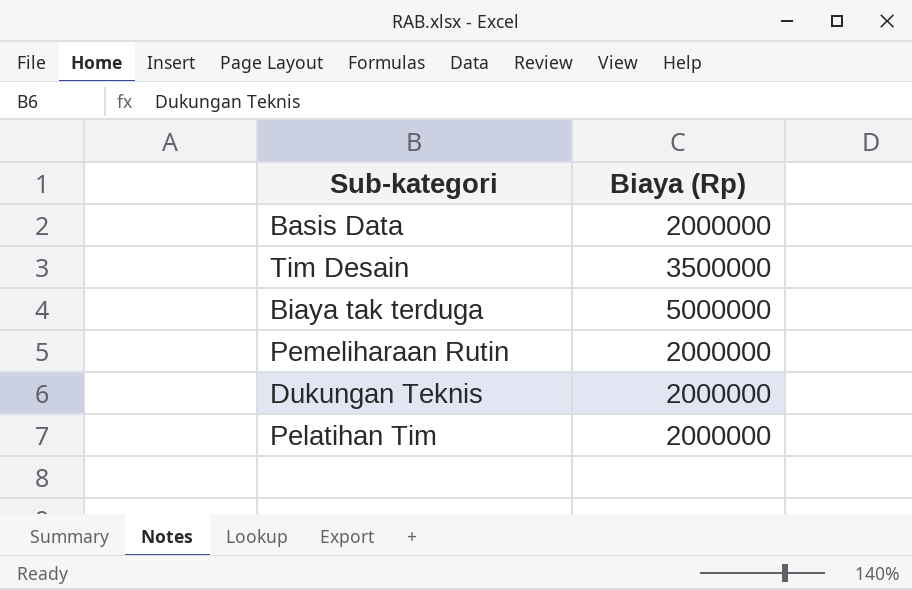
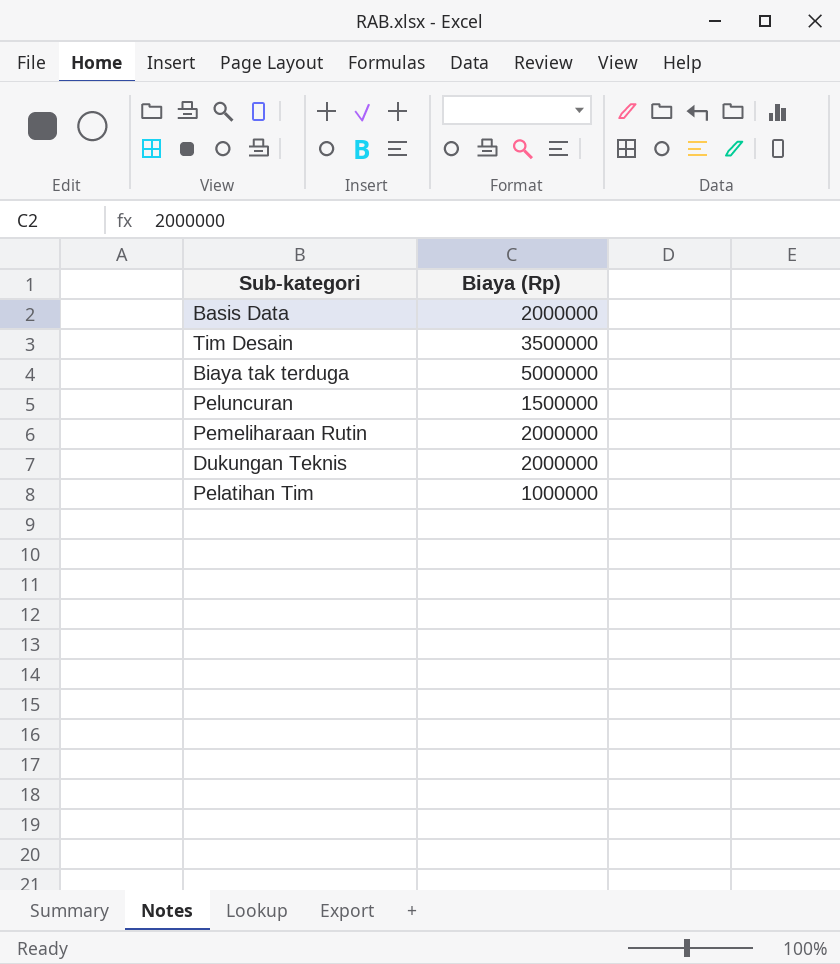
row Peluncuran: none -> 1500000
Pelatihan Tim | Biaya (Rp): 2000000 -> 1000000

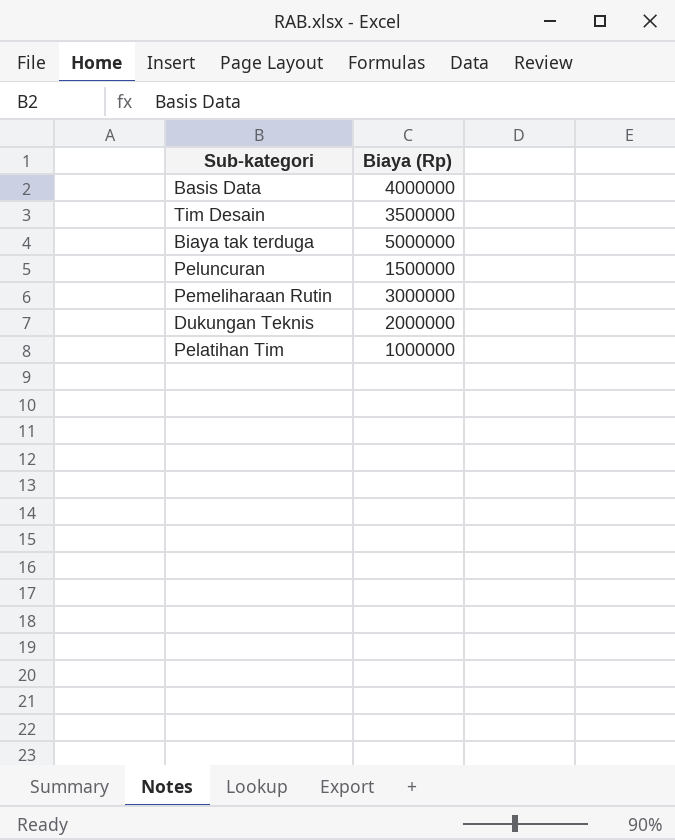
Basis Data | Biaya (Rp): 2000000 -> 4000000
Pemeliharaan Rutin | Biaya (Rp): 2000000 -> 3000000

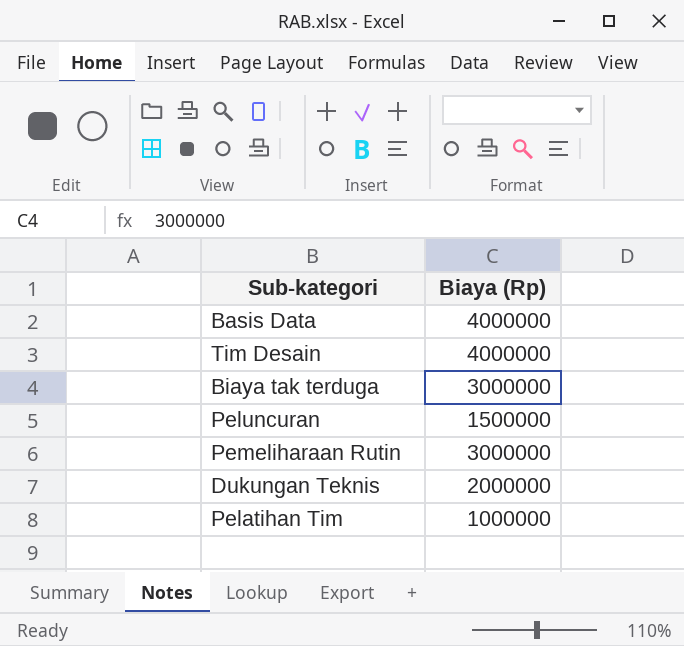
Tim Desain | Biaya (Rp): 3500000 -> 4000000
Biaya tak terduga | Biaya (Rp): 5000000 -> 3000000

